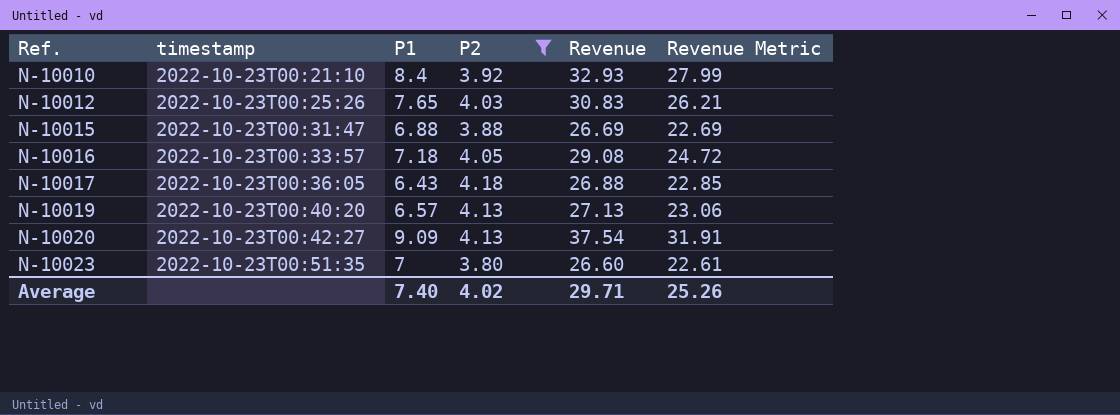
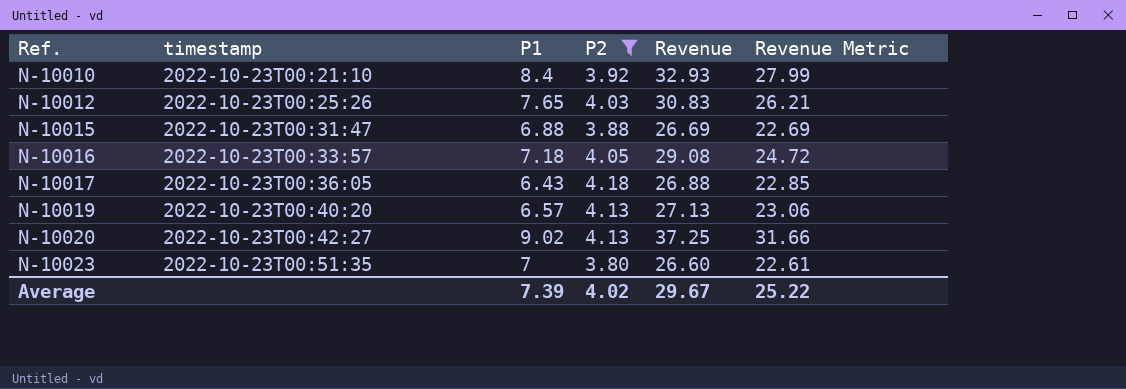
N-10020 | P1: 9.09 -> 9.02
N-10020 | Revenue: 37.54 -> 37.25
N-10020 | Revenue Metric: 31.91 -> 31.66
Average | P1: 7.40 -> 7.39
Average | Revenue: 29.71 -> 29.67
Average | Revenue Metric: 25.26 -> 25.22

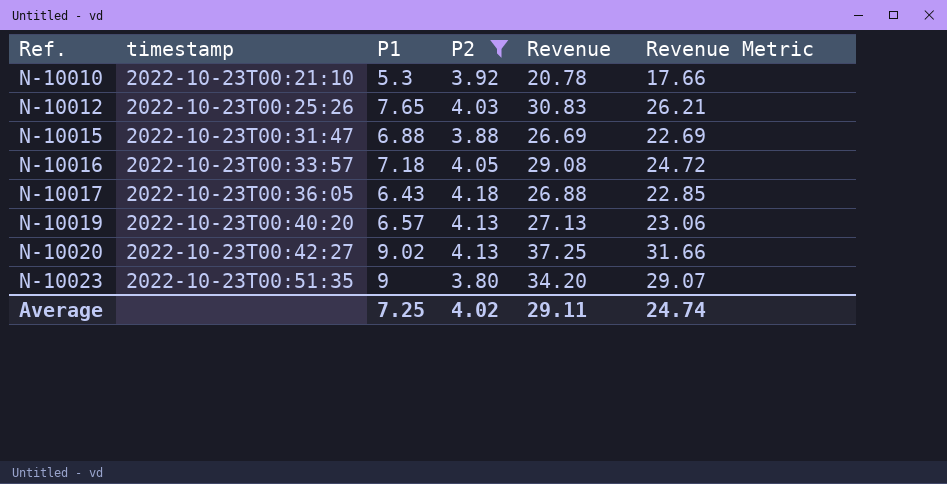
N-10010 | P1: 8.4 -> 5.3
N-10010 | Revenue: 32.93 -> 20.78
N-10010 | Revenue Metric: 27.99 -> 17.66
N-10023 | P1: 7 -> 9
N-10023 | Revenue: 26.60 -> 34.20
N-10023 | Revenue Metric: 22.61 -> 29.07
Average | P1: 7.39 -> 7.25
Average | Revenue: 29.67 -> 29.11
Average | Revenue Metric: 25.22 -> 24.74

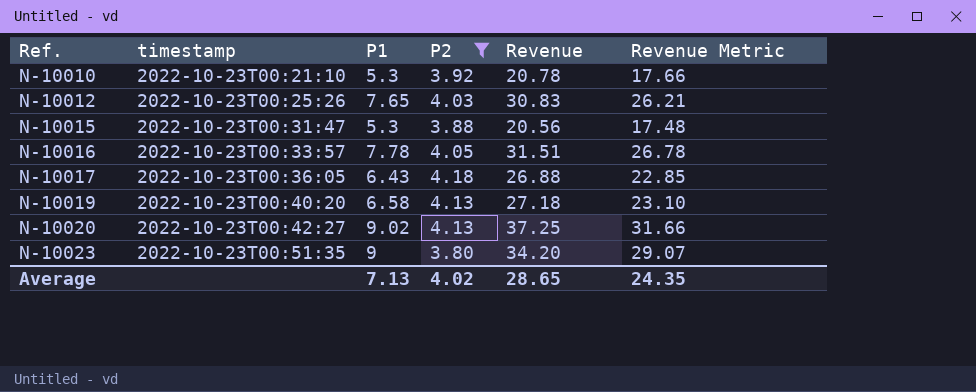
N-10015 | P1: 6.88 -> 5.3
N-10015 | Revenue: 26.69 -> 20.56
N-10015 | Revenue Metric: 22.69 -> 17.48
N-10016 | P1: 7.18 -> 7.78
N-10016 | Revenue: 29.08 -> 31.51
N-10016 | Revenue Metric: 24.72 -> 26.78
N-10019 | P1: 6.57 -> 6.58
N-10019 | Revenue: 27.13 -> 27.18
N-10019 | Revenue Metric: 23.06 -> 23.10
Average | P1: 7.25 -> 7.13
Average | Revenue: 29.11 -> 28.65
Average | Revenue Metric: 24.74 -> 24.35

